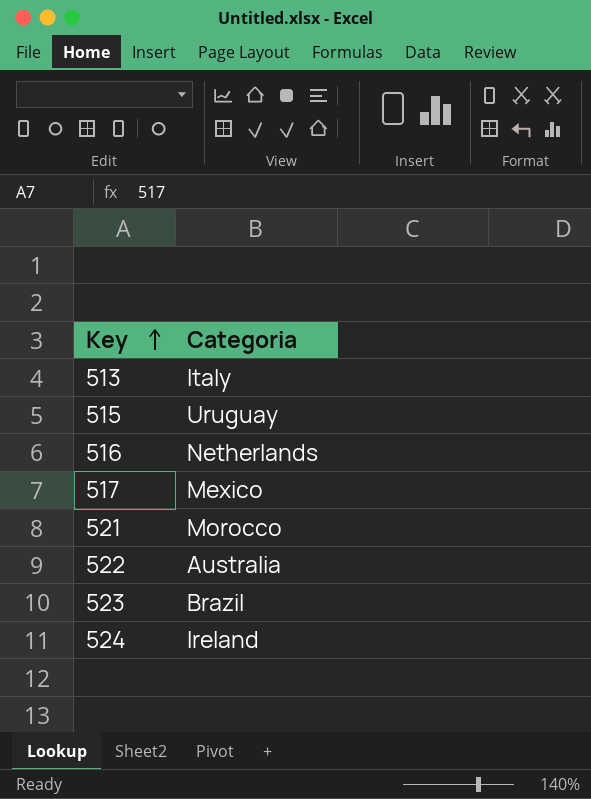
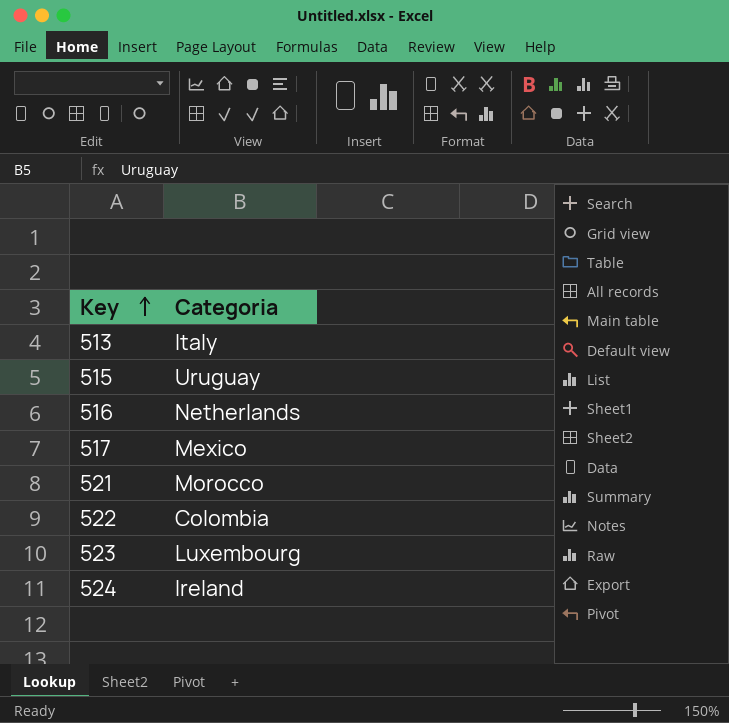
522 | Categoria: Australia -> Colombia
523 | Categoria: Brazil -> Luxembourg

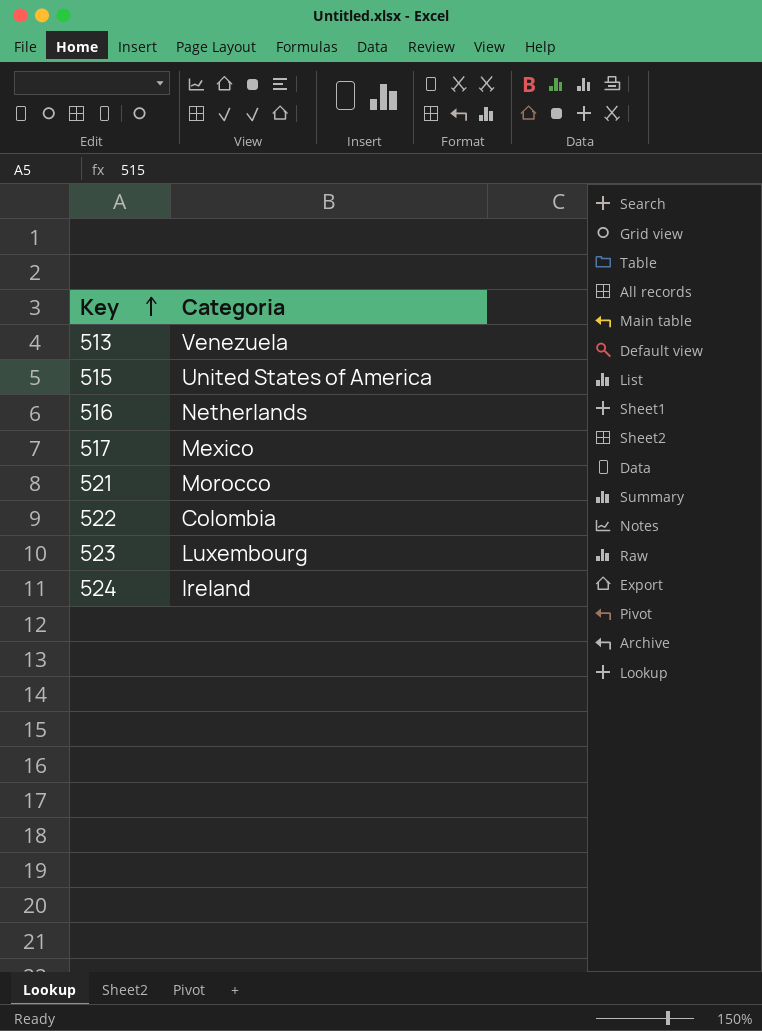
513 | Categoria: Italy -> Venezuela
515 | Categoria: Uruguay -> United States of America

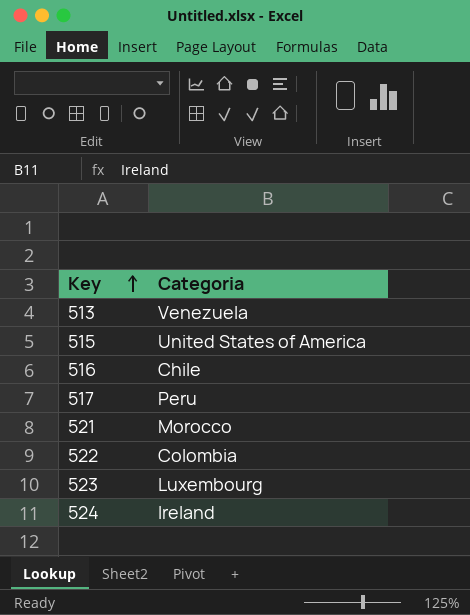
516 | Categoria: Netherlands -> Chile
517 | Categoria: Mexico -> Peru

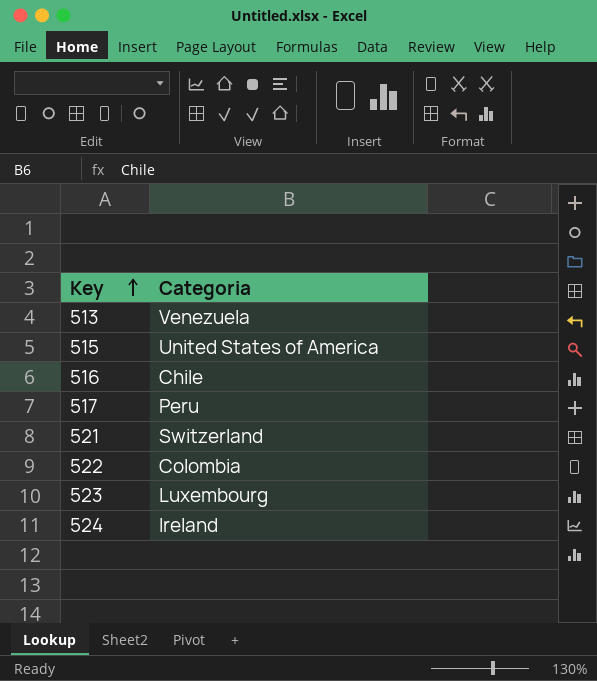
521 | Categoria: Morocco -> Switzerland

